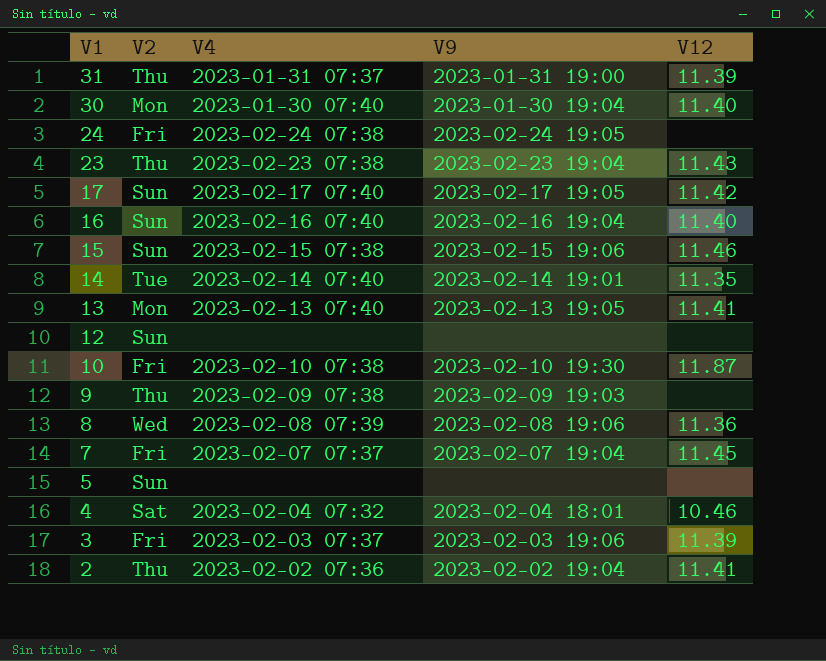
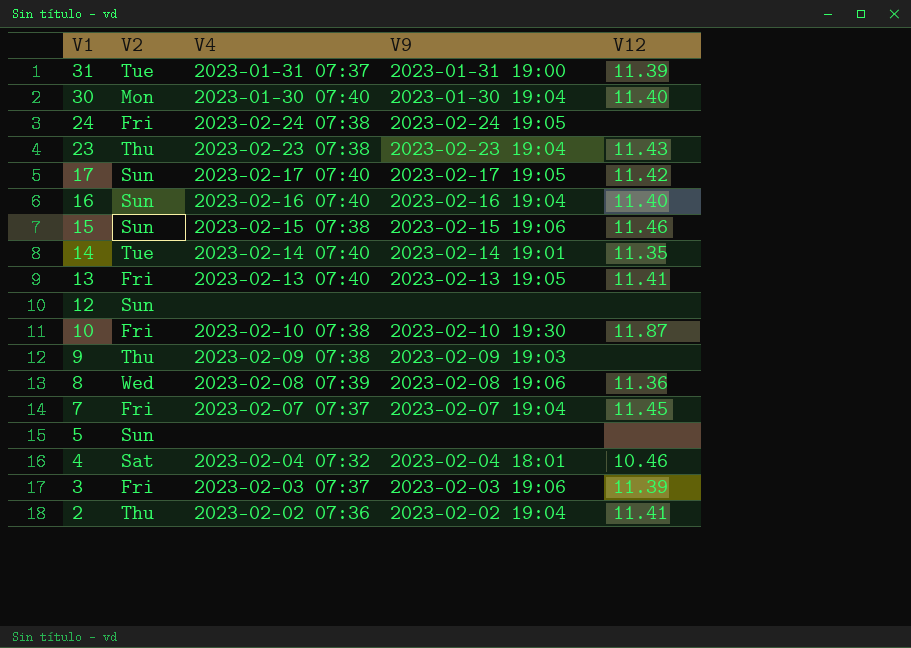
31 | V2: Thu -> Tue
13 | V2: Mon -> Fri

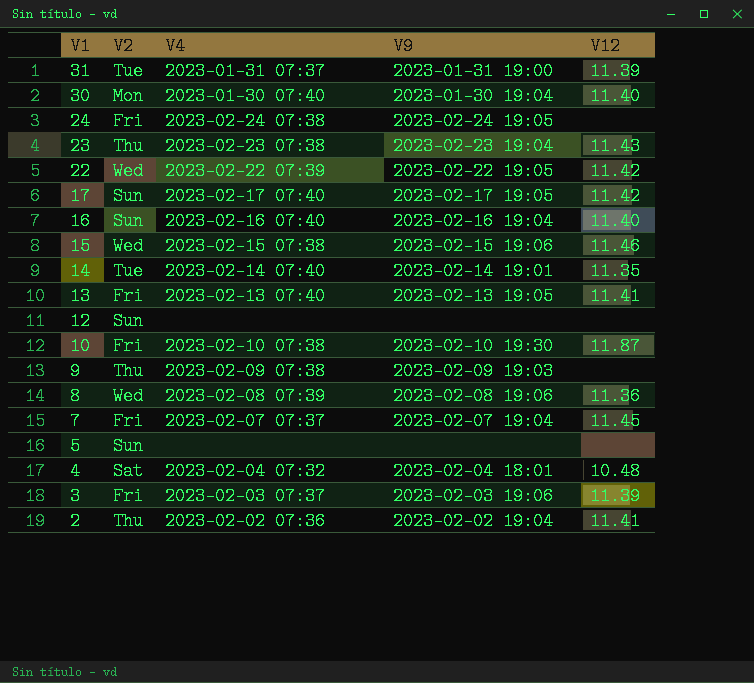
row 22: none -> Wed | 2023-02-22 07:39 | 2023-02-22 19:05 | 11.42
15 | V2: Sun -> Wed
4 | V12: 10.46 -> 10.48

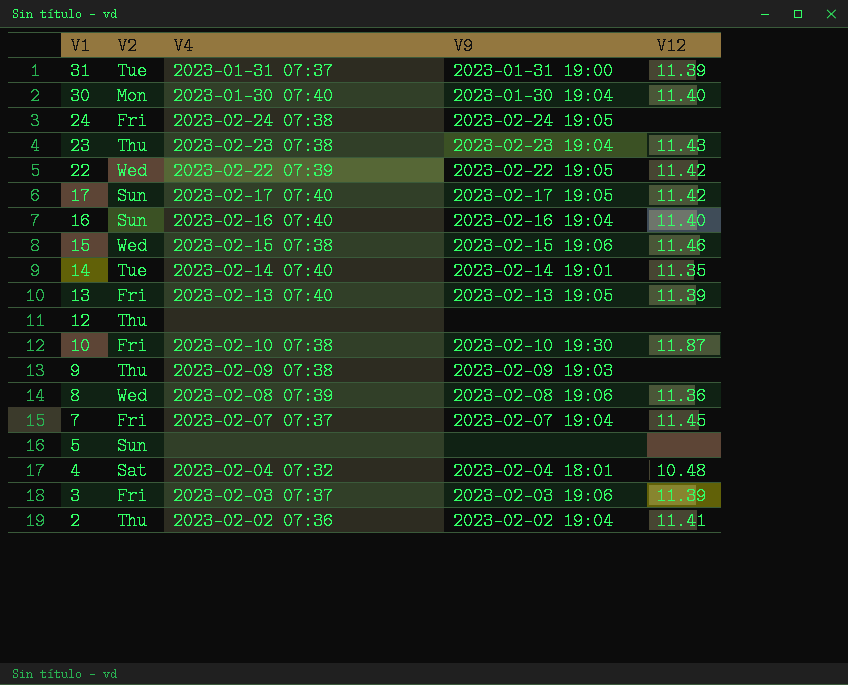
13 | V12: 11.41 -> 11.39
12 | V2: Sun -> Thu

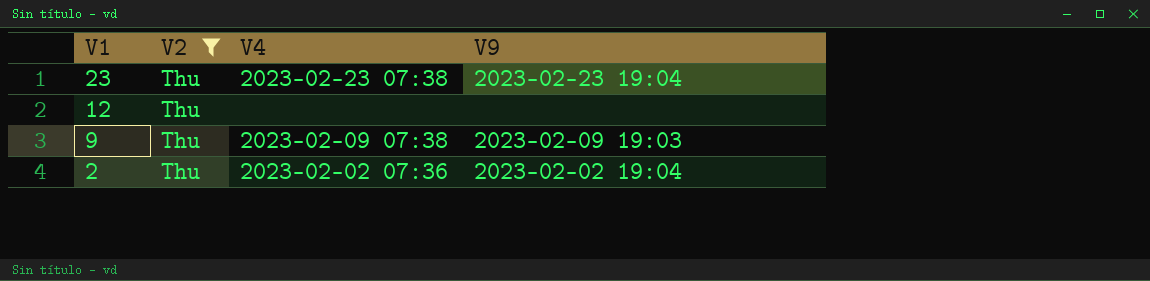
filter: none -> V2 = Thu
column V12 | position: 5 -> none

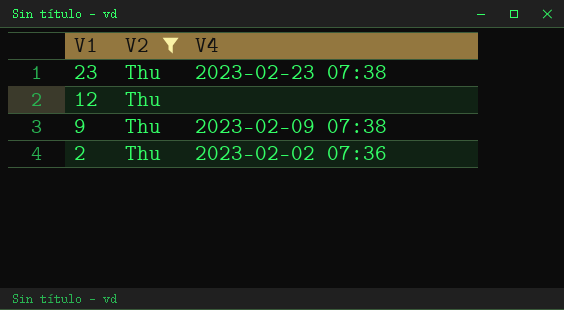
column V9 | position: 4 -> none

